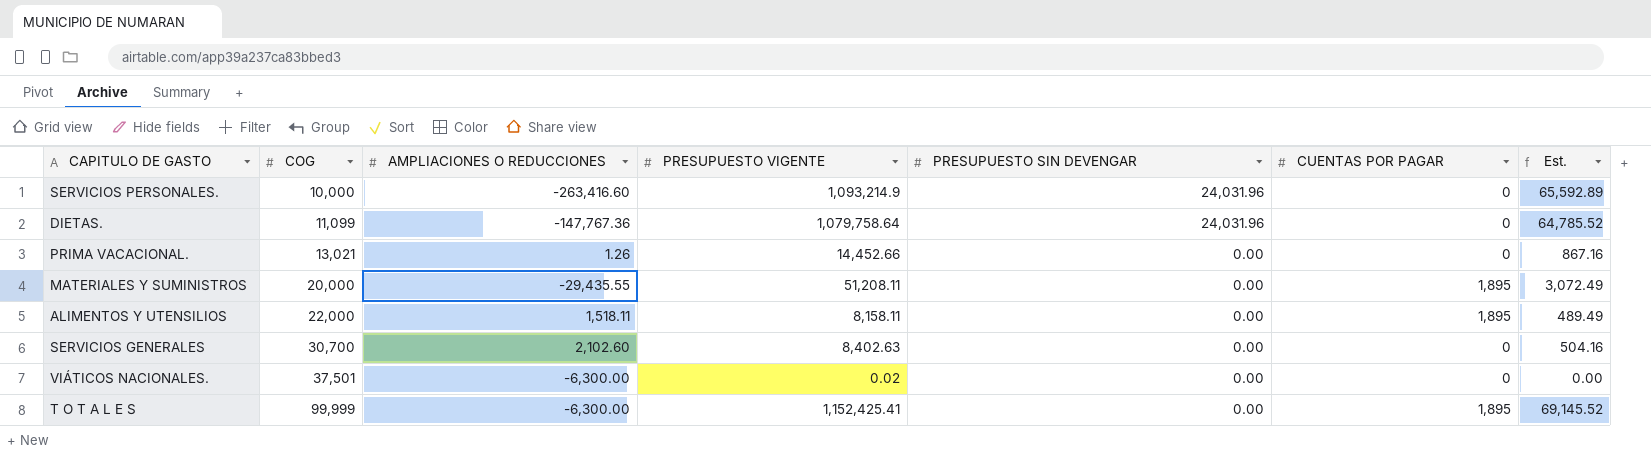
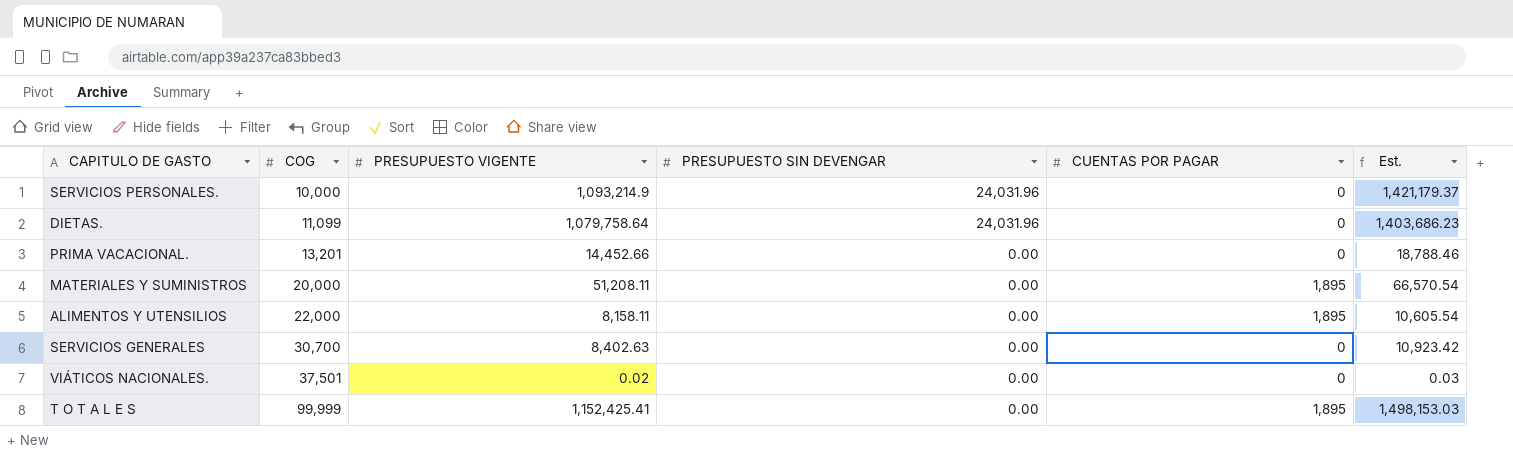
column AMPLIACIONES O REDUCCIONES | position: 3 -> none
column Est. | formula: [PRESUPUESTO VIGENTE] * 0.06 -> [PRESUPUESTO VIGENTE] * 1.3
PRIMA VACACIONAL. | COG: 13,021 -> 13,201

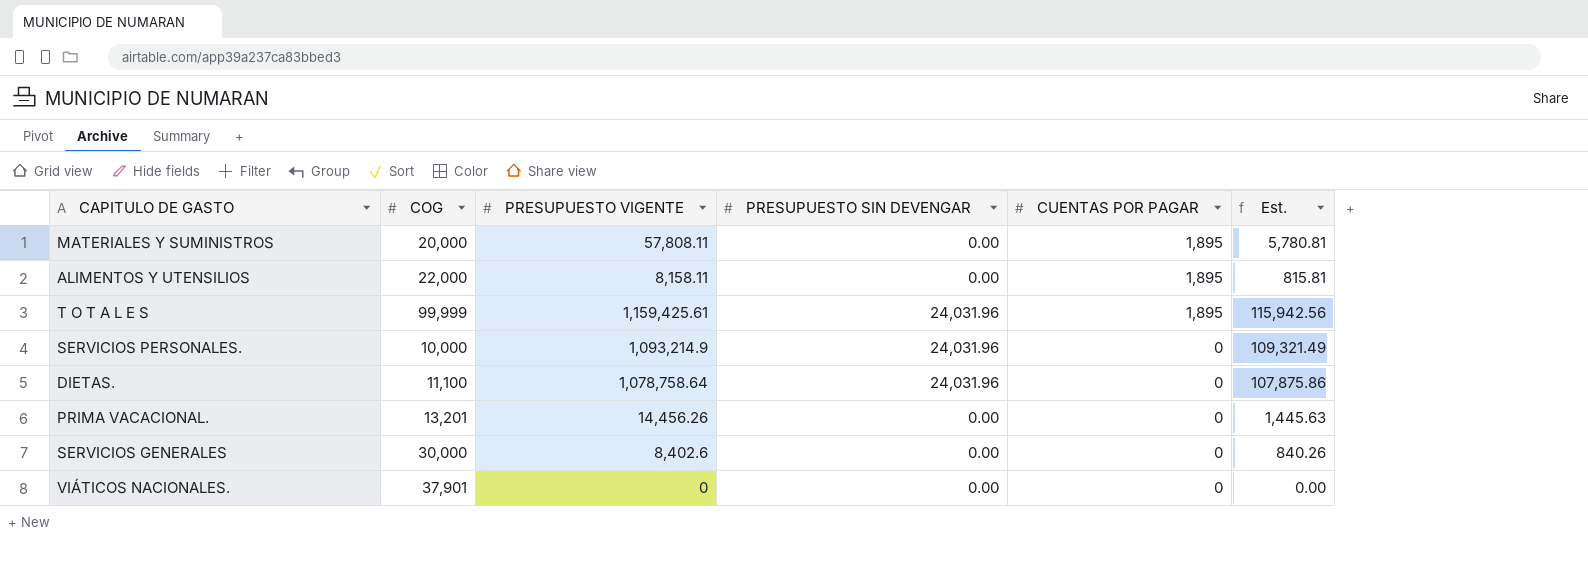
row order: COG ascending -> CUENTAS POR PAGAR descending
column Est. | formula: [PRESUPUESTO VIGENTE] * 1.3 -> [PRESUPUESTO VIGENTE] * 0.1
MATERIALES Y SUMINISTROS | PRESUPUESTO VIGENTE: 51,208.11 -> 57,808.11
T O T A L E S | PRESUPUESTO VIGENTE: 1,152,425.41 -> 1,159,425.61
T O T A L E S | PRESUPUESTO SIN DEVENGAR: 0.00 -> 24,031.96
DIETAS. | COG: 11,099 -> 11,100
DIETAS. | PRESUPUESTO VIGENTE: 1,079,758.64 -> 1,078,758.64
PRIMA VACACIONAL. | PRESUPUESTO VIGENTE: 14,452.66 -> 14,456.26
SERVICIOS GENERALES | COG: 30,700 -> 30,000
SERVICIOS GENERALES | PRESUPUESTO VIGENTE: 8,402.63 -> 8,402.6
VIÁTICOS NACIONALES. | COG: 37,501 -> 37,901
VIÁTICOS NACIONALES. | PRESUPUESTO VIGENTE: 0.02 -> 0

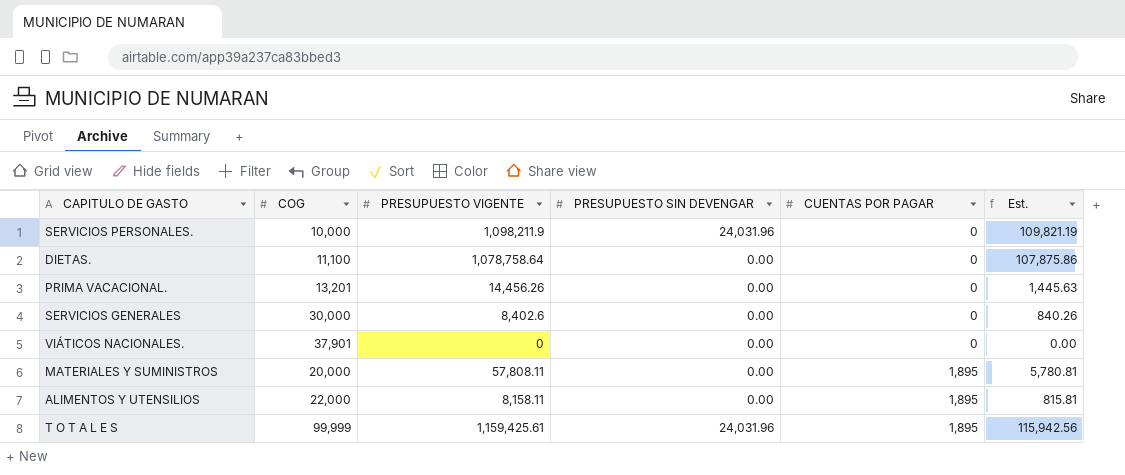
row order: CUENTAS POR PAGAR descending -> CUENTAS POR PAGAR ascending
SERVICIOS PERSONALES. | PRESUPUESTO VIGENTE: 1,093,214.9 -> 1,098,211.9
SERVICIOS PERSONALES. | Est.: 109,321.49 -> 109,821.19
DIETAS. | PRESUPUESTO SIN DEVENGAR: 24,031.96 -> 0.00

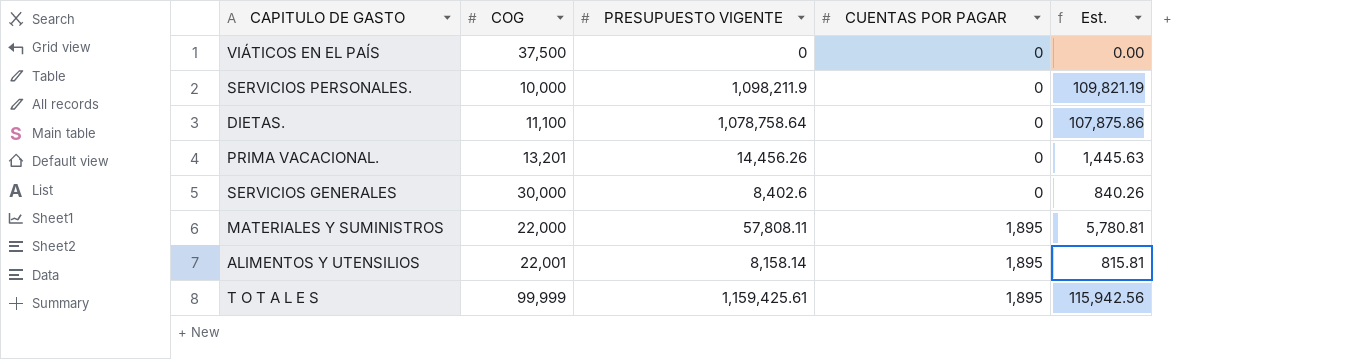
column PRESUPUESTO SIN DEVENGAR | position: 4 -> none
row VIÁTICOS NACIONALES.: 37,901 | 0 | 0.00 | 0 | 0.00 -> none
row VIÁTICOS EN EL PAÍS: none -> 37,500 | 0 | 0 | 0.00
MATERIALES Y SUMINISTROS | COG: 20,000 -> 22,000
ALIMENTOS Y UTENSILIOS | COG: 22,000 -> 22,001
ALIMENTOS Y UTENSILIOS | PRESUPUESTO VIGENTE: 8,158.11 -> 8,158.14

